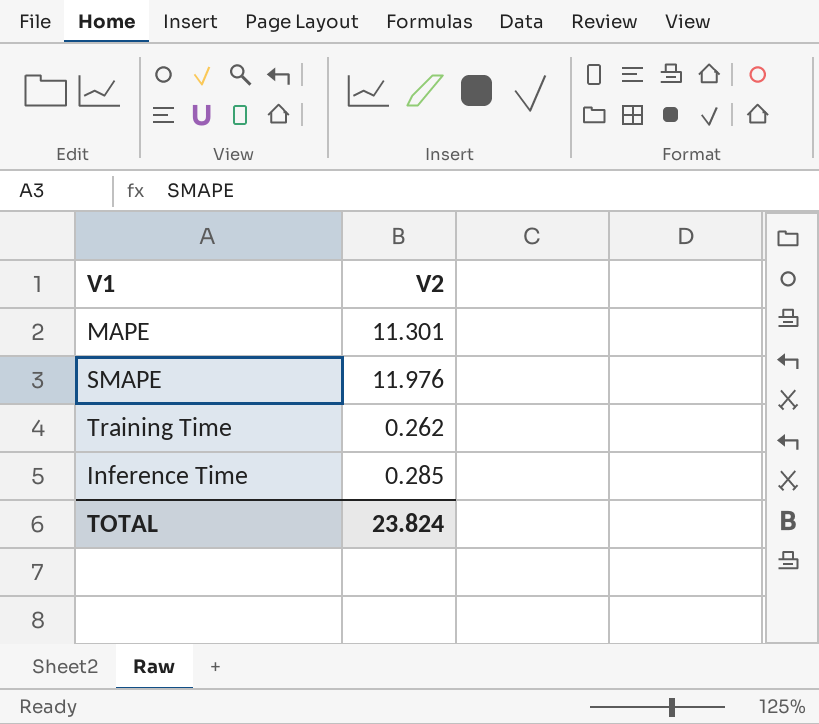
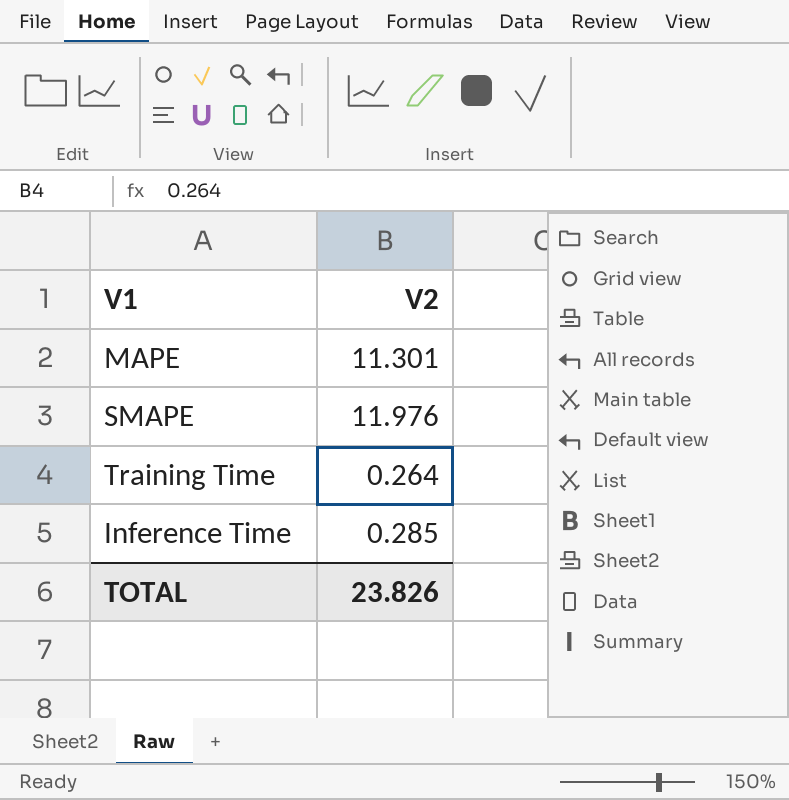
Training Time | V2: 0.262 -> 0.264
TOTAL | V2: 23.824 -> 23.826

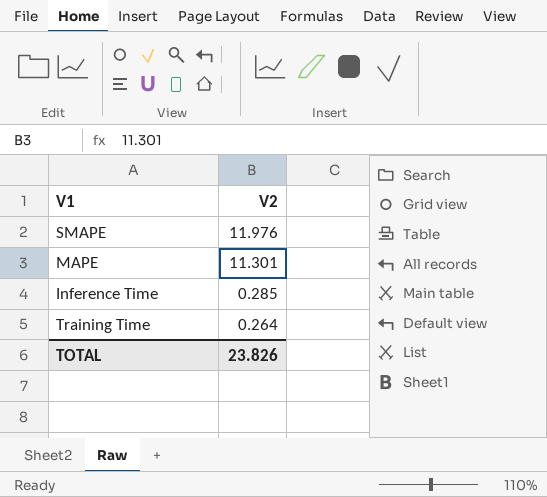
row order: none -> V2 descending

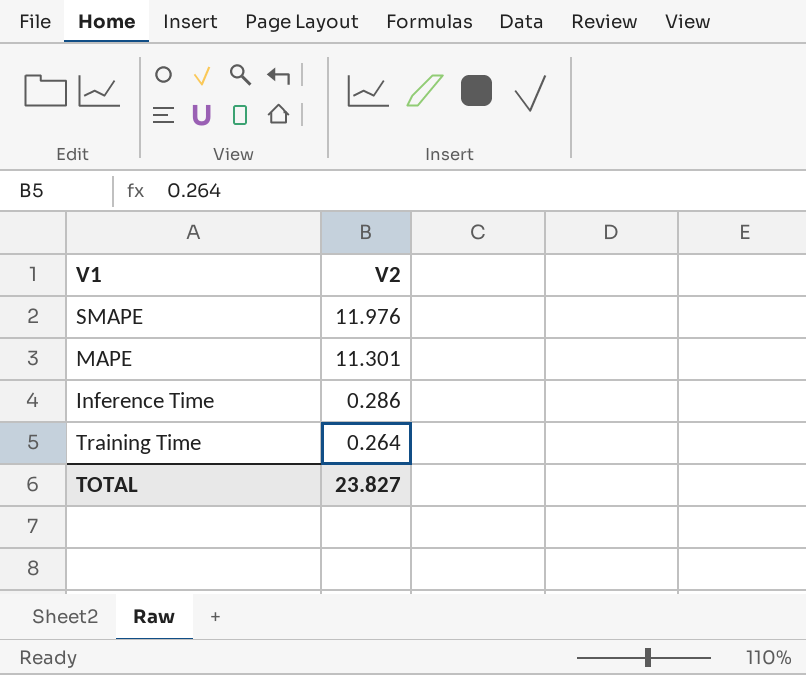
Inference Time | V2: 0.285 -> 0.286
TOTAL | V2: 23.826 -> 23.827

